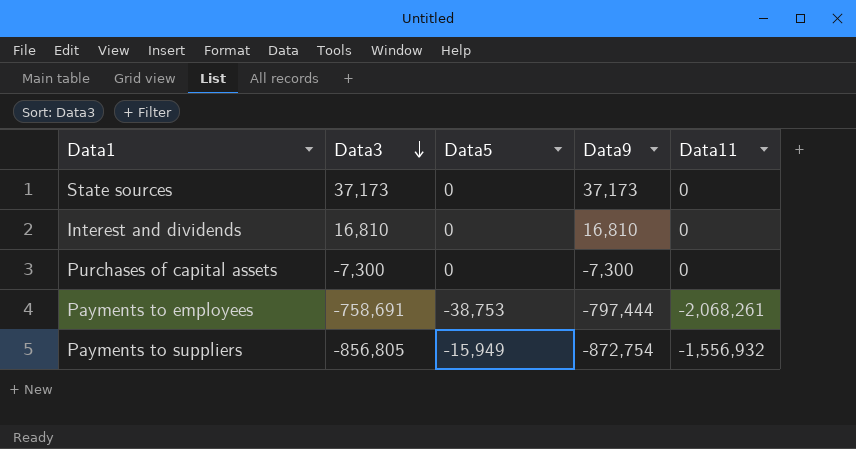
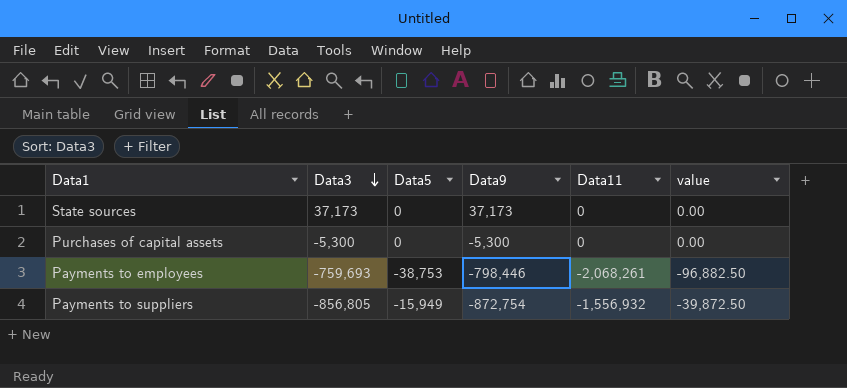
column value | formula: none -> [Data5] * 2.5
row Interest and dividends: 16,810 | 0 | 16,810 | 0 -> none
Purchases of capital assets | Data3: -7,300 -> -5,300
Purchases of capital assets | Data9: -7,300 -> -5,300
Payments to employees | Data3: -758,691 -> -759,693
Payments to employees | Data9: -797,444 -> -798,446

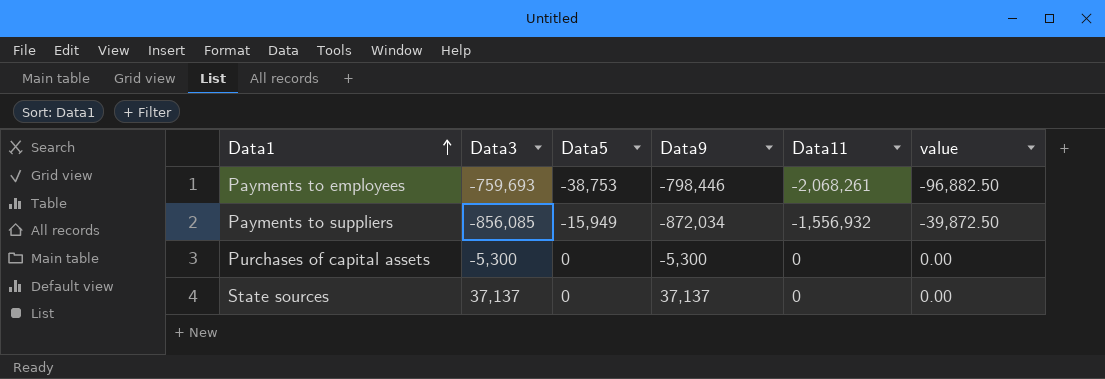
row order: Data3 descending -> Data1 ascending
Payments to suppliers | Data3: -856,805 -> -856,085
Payments to suppliers | Data9: -872,754 -> -872,034
State sources | Data3: 37,173 -> 37,137
State sources | Data9: 37,173 -> 37,137

